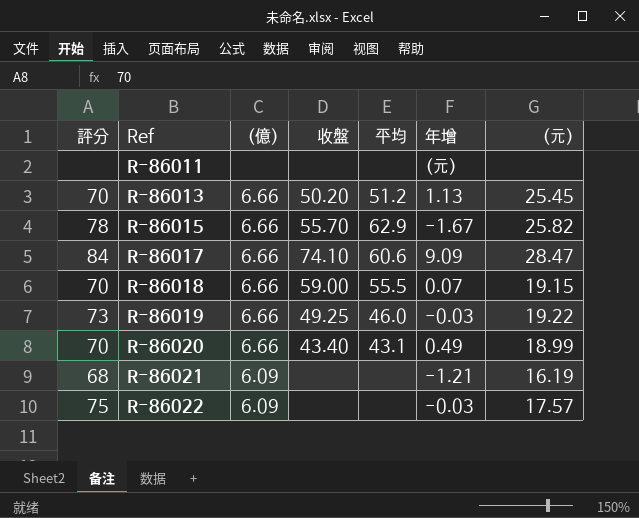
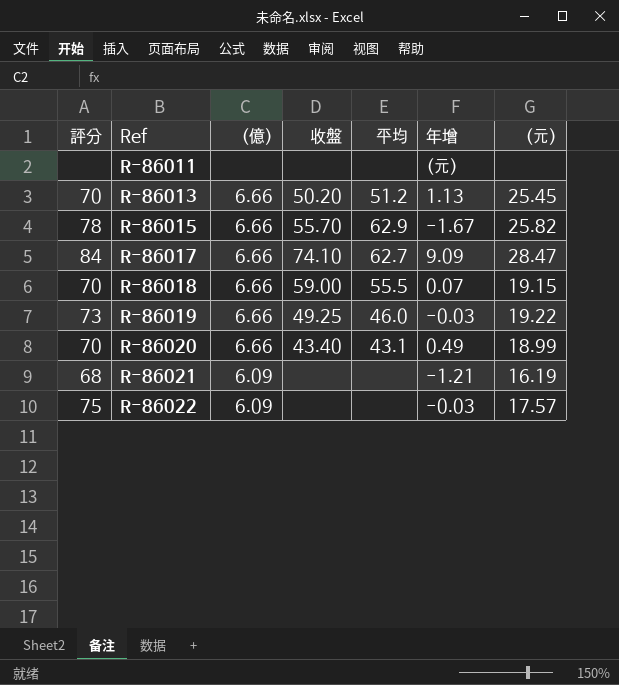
R-86017 | 平均: 60.6 -> 62.7

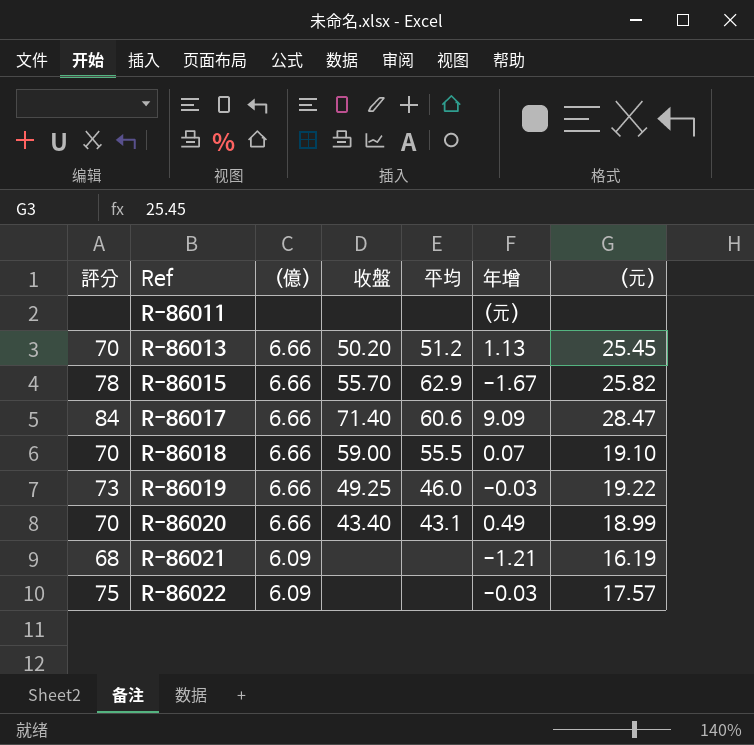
R-86017 | 收盤: 74.10 -> 71.40
R-86017 | 平均: 62.7 -> 60.6
R-86018 | (元): 19.15 -> 19.10

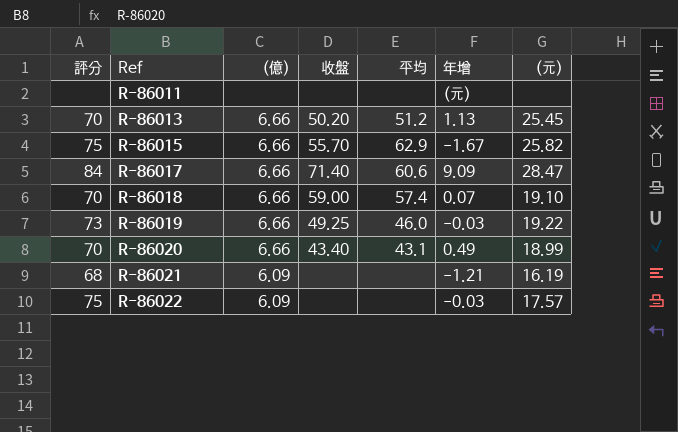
R-86015 | 評分: 78 -> 75
R-86018 | 平均: 55.5 -> 57.4

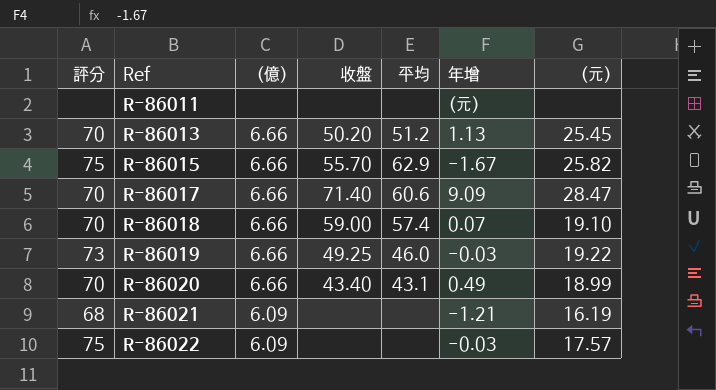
R-86017 | 評分: 84 -> 70

